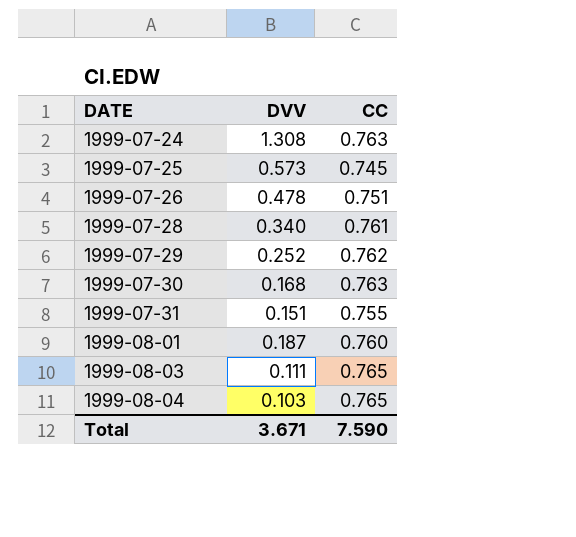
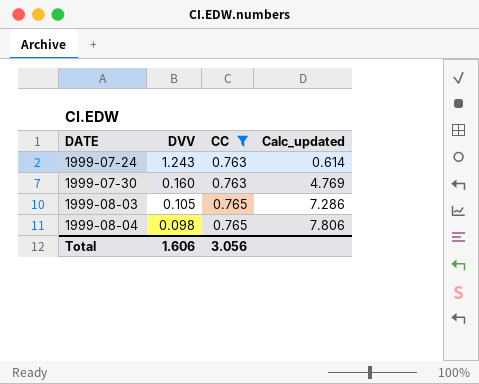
filter: none -> CC >= 0.763
column Calc_updated | formula: none -> [CC] / [DVV]
1999-07-24 | DVV: 1.308 -> 1.243
1999-07-30 | DVV: 0.168 -> 0.160
1999-08-03 | DVV: 0.111 -> 0.105
1999-08-04 | DVV: 0.103 -> 0.098
Total | DVV: 3.671 -> 1.606
Total | CC: 7.590 -> 3.056

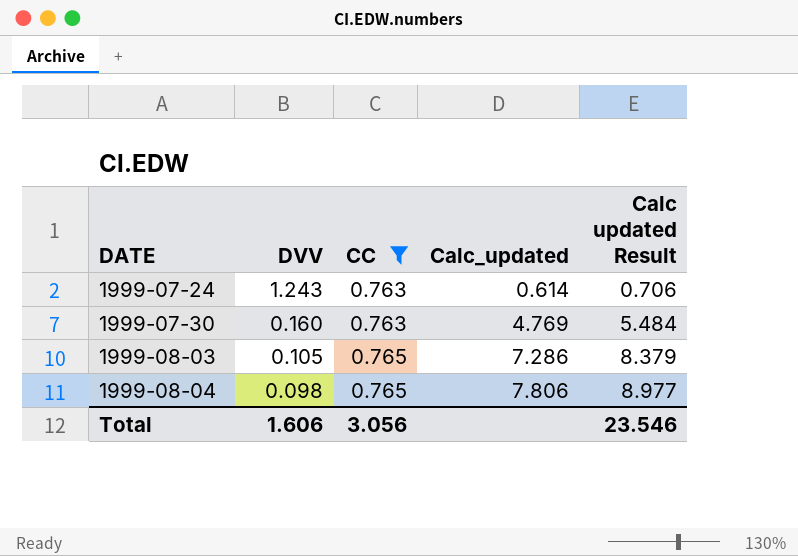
column Calc updated Result | formula: none -> [Calc_updated] * 1.15

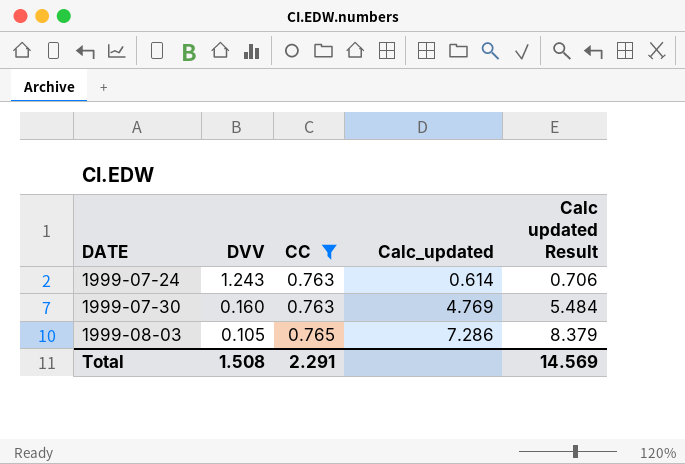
row 1999-08-04: 0.098 | 0.765 | 7.806 | 8.977 -> none
Total | DVV: 1.606 -> 1.508
Total | CC: 3.056 -> 2.291
Total | Calc updated Result: 23.546 -> 14.569

